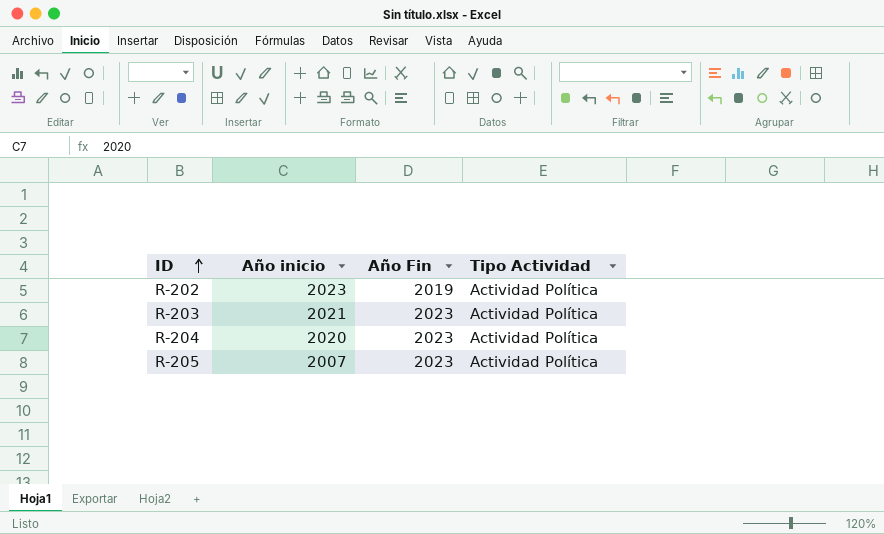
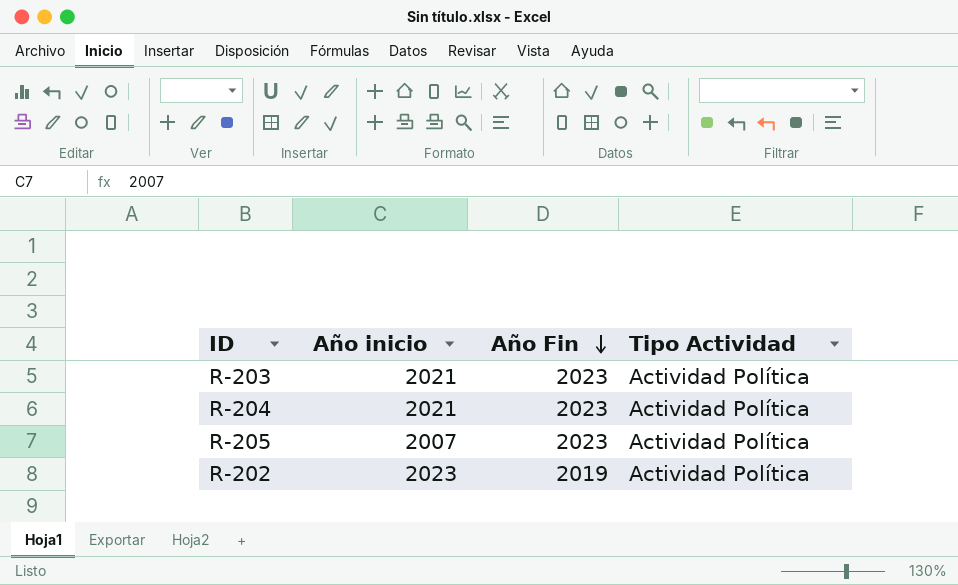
row order: ID ascending -> Año Fin descending
R-204 | Año inicio: 2020 -> 2021

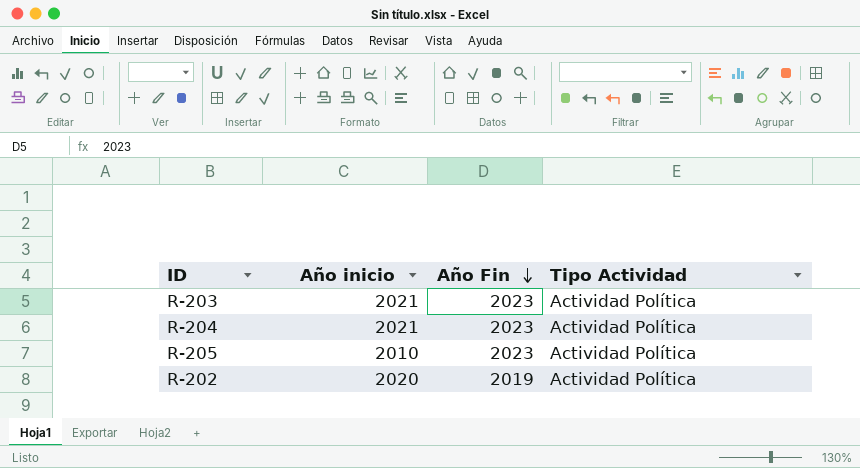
R-205 | Año inicio: 2007 -> 2010
R-202 | Año inicio: 2023 -> 2020

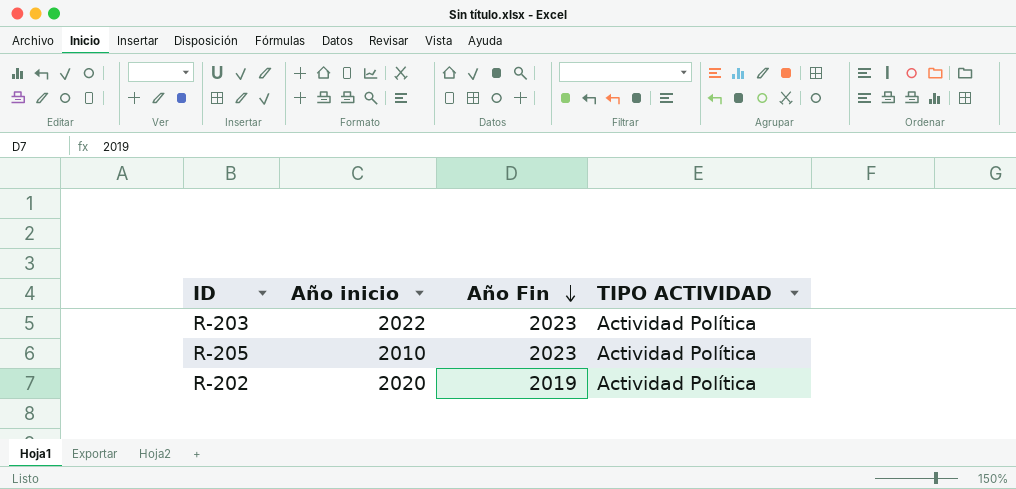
column name: Tipo Actividad -> TIPO ACTIVIDAD
row R-204: 2021 | 2023 | Actividad Política -> none
R-203 | Año inicio: 2021 -> 2022

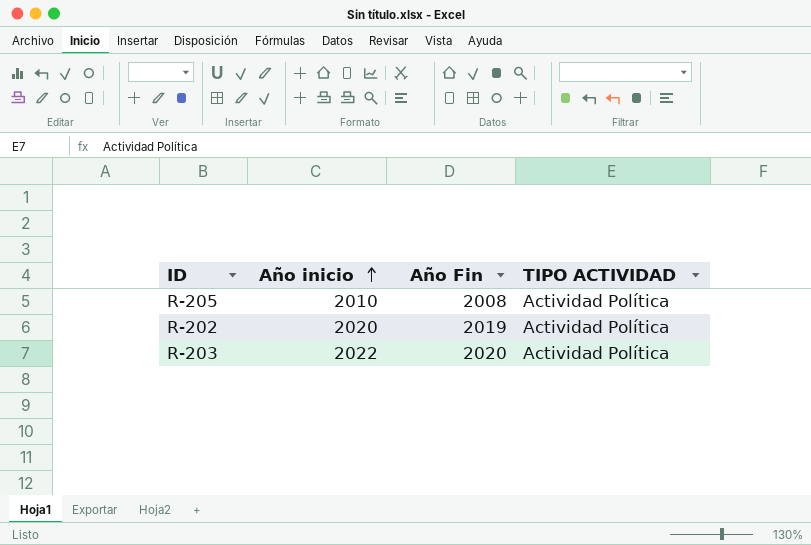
row order: Año Fin descending -> Año inicio ascending
R-205 | Año Fin: 2023 -> 2008
R-203 | Año Fin: 2023 -> 2020

